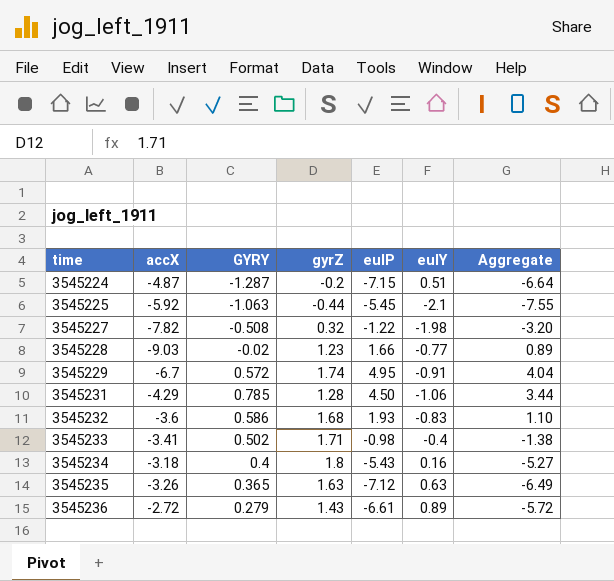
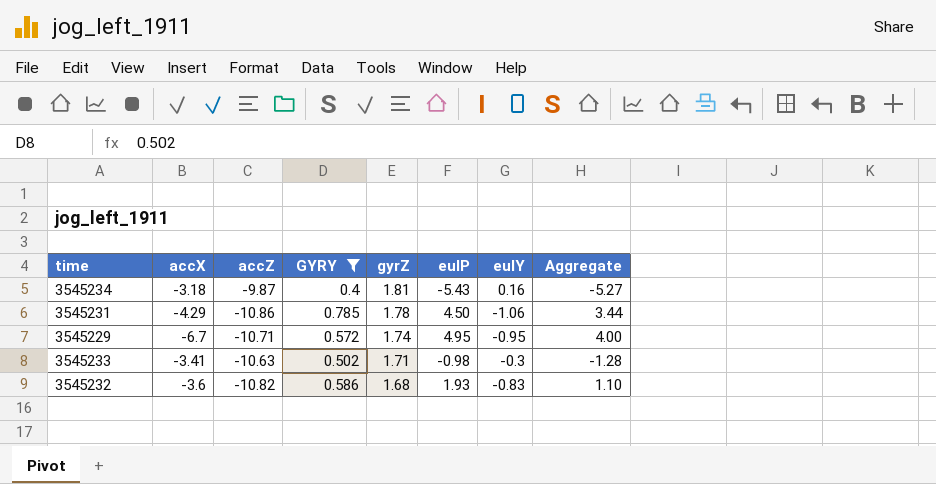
filter: none -> GYRY >= 0.4
row order: time ascending -> gyrZ descending
column accZ | position: none -> 3
3545234 | gyrZ: 1.8 -> 1.81
3545231 | gyrZ: 1.28 -> 1.78
3545229 | eulY: -0.91 -> -0.95
3545229 | Aggregate: 4.04 -> 4.00
3545233 | eulY: -0.4 -> -0.3
3545233 | Aggregate: -1.38 -> -1.28

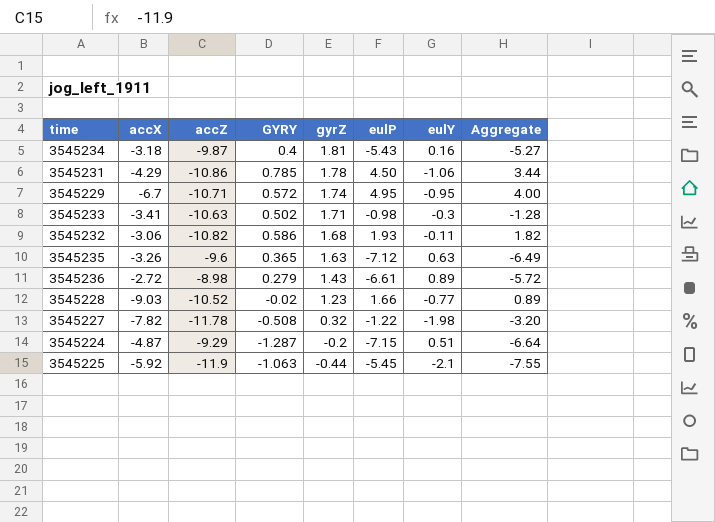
filter: GYRY >= 0.4 -> none
3545232 | accX: -3.6 -> -3.06
3545232 | eulY: -0.83 -> -0.11
3545232 | Aggregate: 1.10 -> 1.82

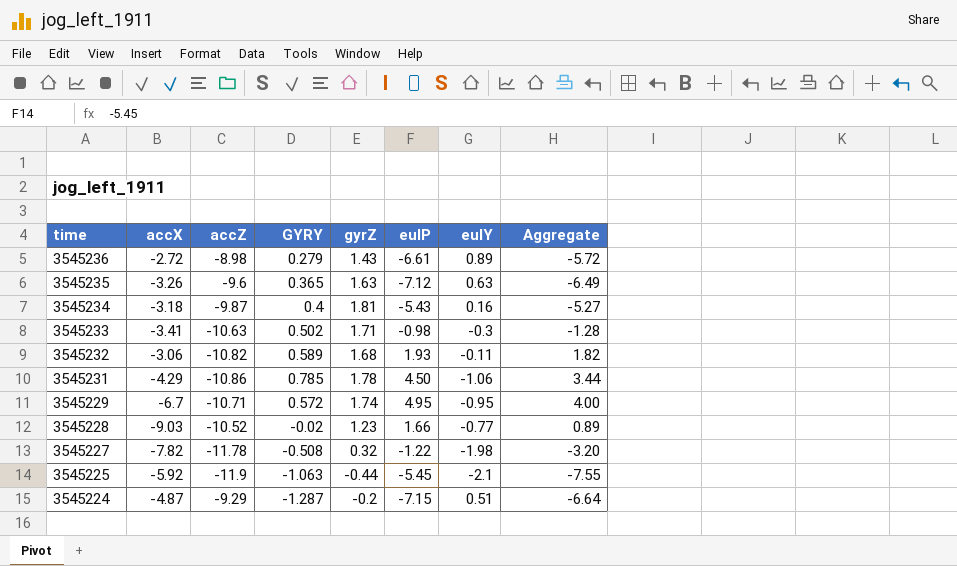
row order: gyrZ descending -> time descending
3545232 | GYRY: 0.586 -> 0.589

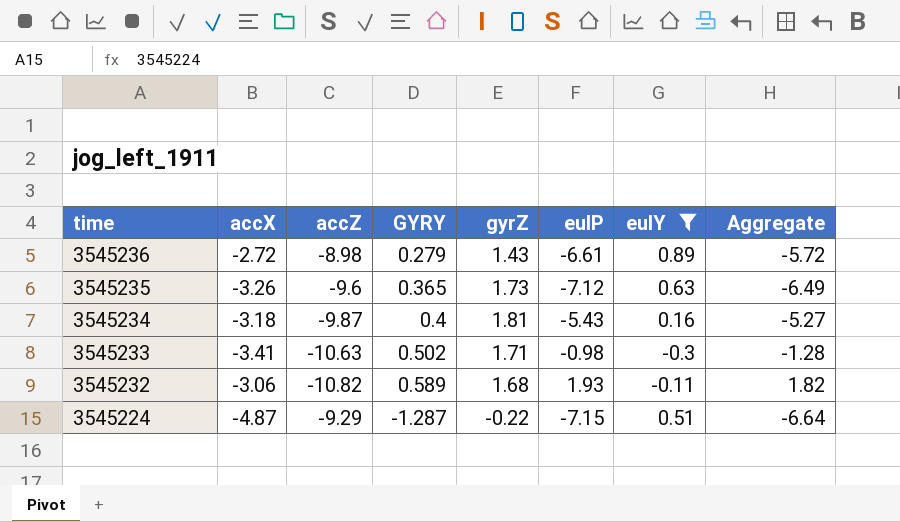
filter: none -> eulY >= -0.3
3545235 | gyrZ: 1.63 -> 1.73
3545224 | gyrZ: -0.2 -> -0.22

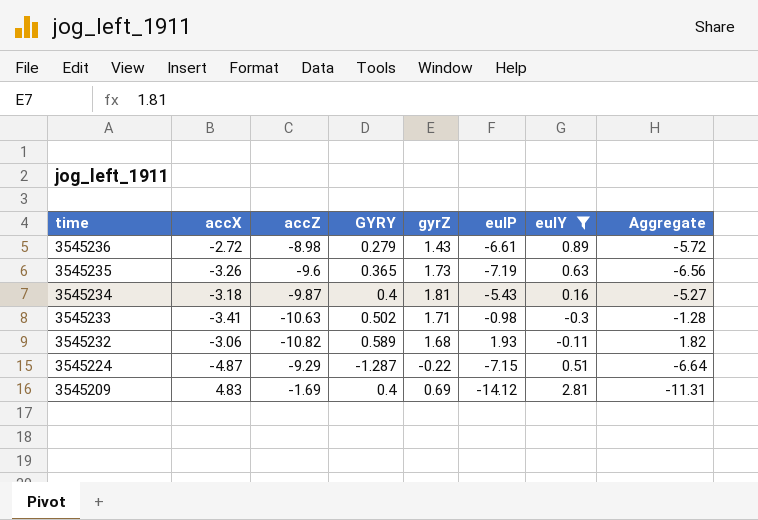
3545235 | eulP: -7.12 -> -7.19
3545235 | Aggregate: -6.49 -> -6.56
row 3545209: none -> 4.83 | -1.69 | 0.4 | 0.69 | -14.12 | 2.81 | -11.31

